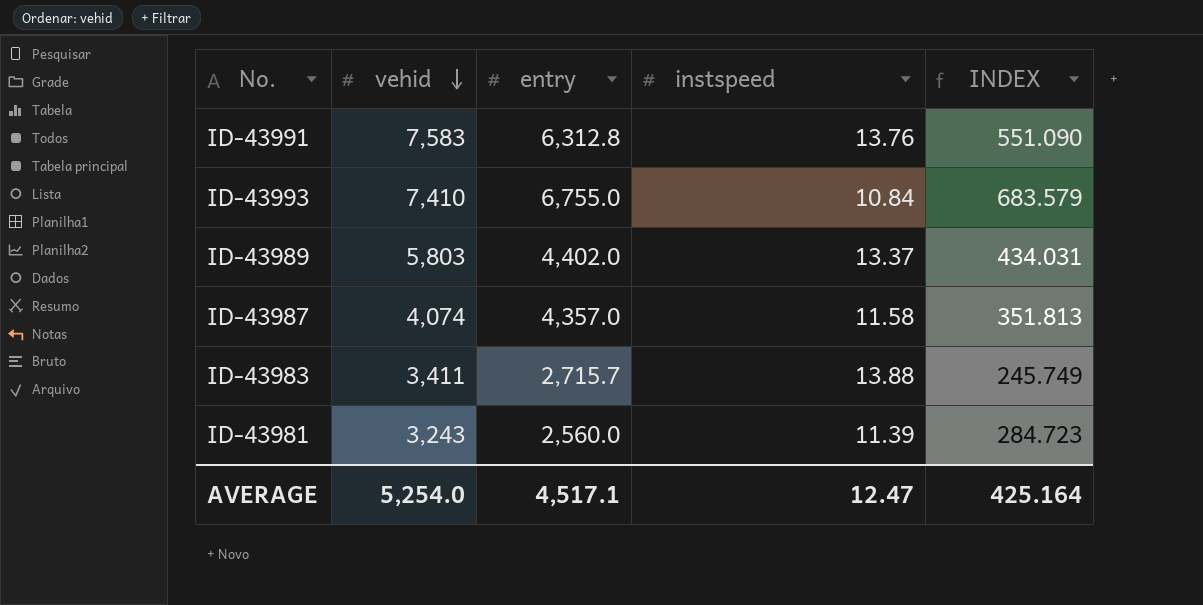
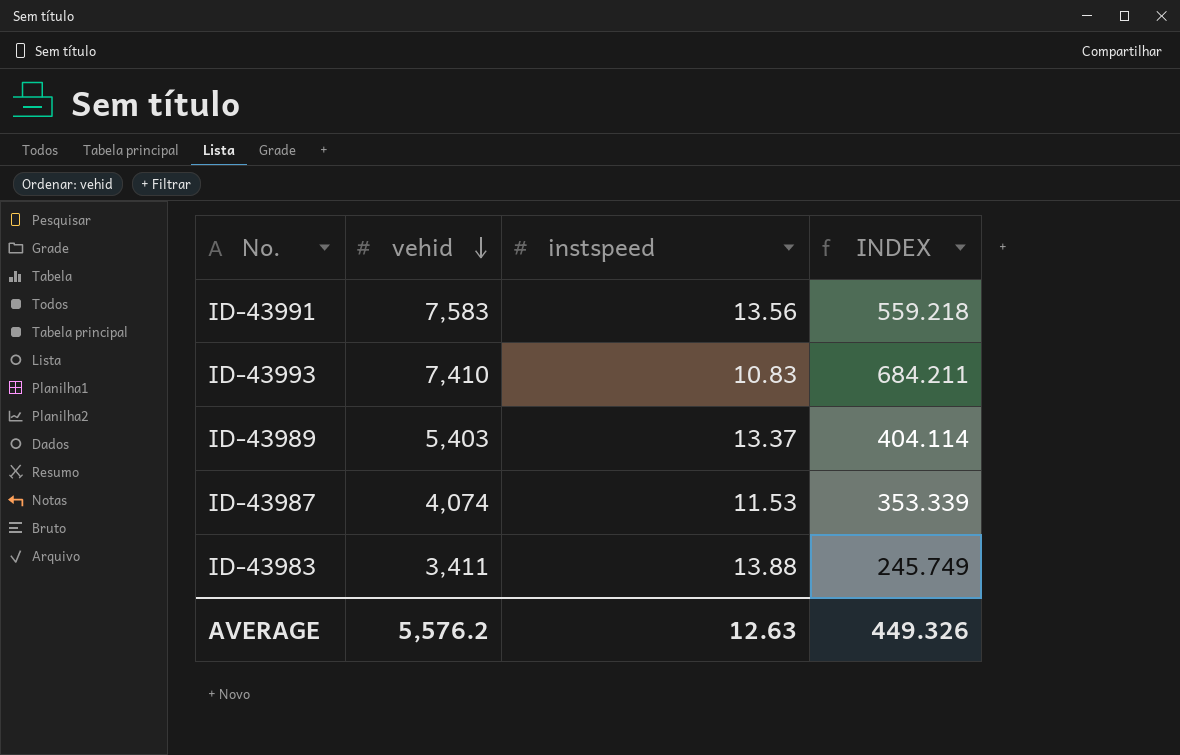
column entry | position: 3 -> none
row ID-43981: 3,243 | 2,560.0 | 11.39 | 284.723 -> none
ID-43991 | instspeed: 13.76 -> 13.56
ID-43991 | INDEX: 551.090 -> 559.218
ID-43993 | instspeed: 10.84 -> 10.83
ID-43993 | INDEX: 683.579 -> 684.211
ID-43989 | vehid: 5,803 -> 5,403
ID-43989 | INDEX: 434.031 -> 404.114
ID-43987 | instspeed: 11.58 -> 11.53
ID-43987 | INDEX: 351.813 -> 353.339
AVERAGE | vehid: 5,254.0 -> 5,576.2
AVERAGE | instspeed: 12.47 -> 12.63
AVERAGE | INDEX: 425.164 -> 449.326

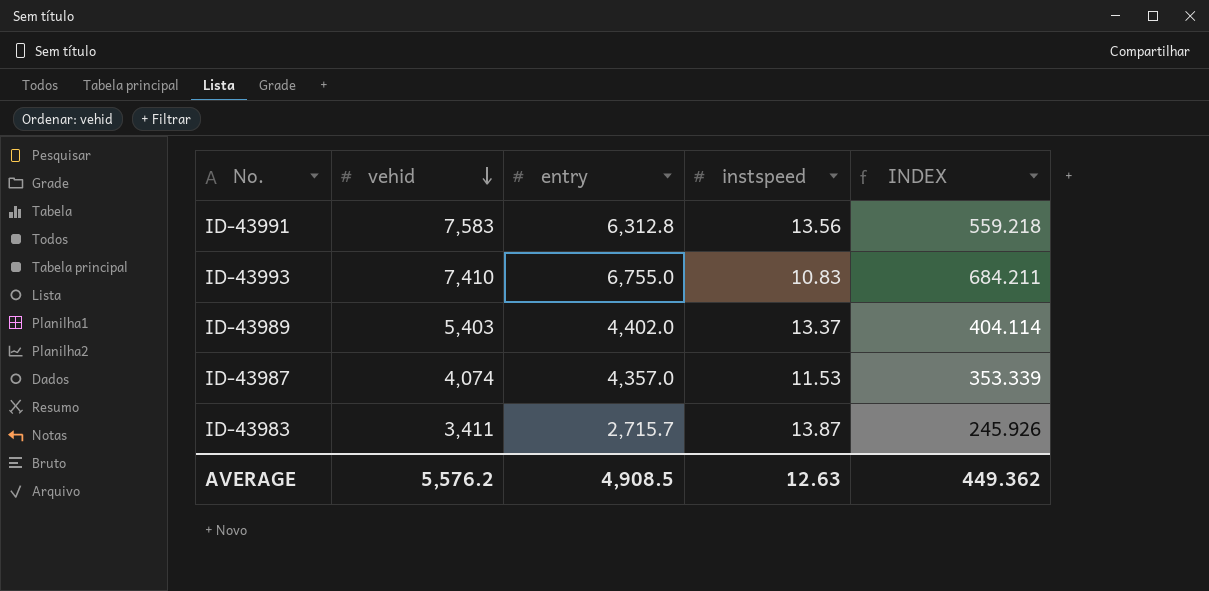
column entry | position: none -> 3
ID-43983 | instspeed: 13.88 -> 13.87
ID-43983 | INDEX: 245.749 -> 245.926
AVERAGE | INDEX: 449.326 -> 449.362

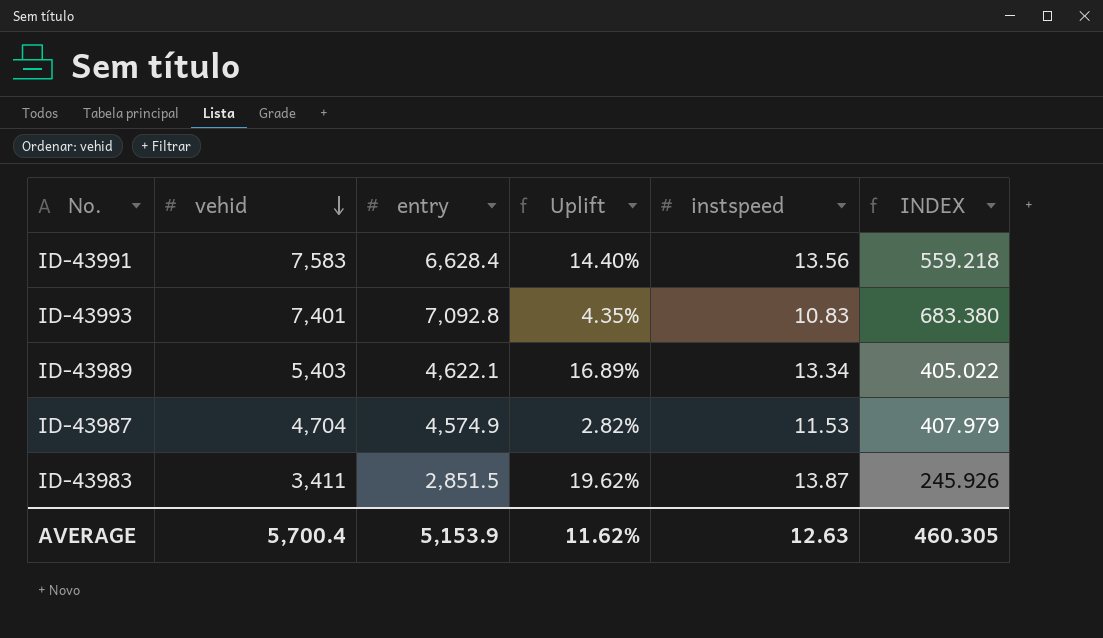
column Uplift | formula: none -> ([vehid] - [entry]) / [entry]
ID-43991 | entry: 6,312.8 -> 6,628.4
ID-43993 | vehid: 7,410 -> 7,401
ID-43993 | entry: 6,755.0 -> 7,092.8
ID-43993 | INDEX: 684.211 -> 683.380
ID-43989 | entry: 4,402.0 -> 4,622.1
ID-43989 | instspeed: 13.37 -> 13.34
ID-43989 | INDEX: 404.114 -> 405.022
ID-43987 | vehid: 4,074 -> 4,704
ID-43987 | entry: 4,357.0 -> 4,574.9
ID-43987 | INDEX: 353.339 -> 407.979
ID-43983 | entry: 2,715.7 -> 2,851.5
AVERAGE | vehid: 5,576.2 -> 5,700.4
AVERAGE | entry: 4,908.5 -> 5,153.9
AVERAGE | INDEX: 449.362 -> 460.305

